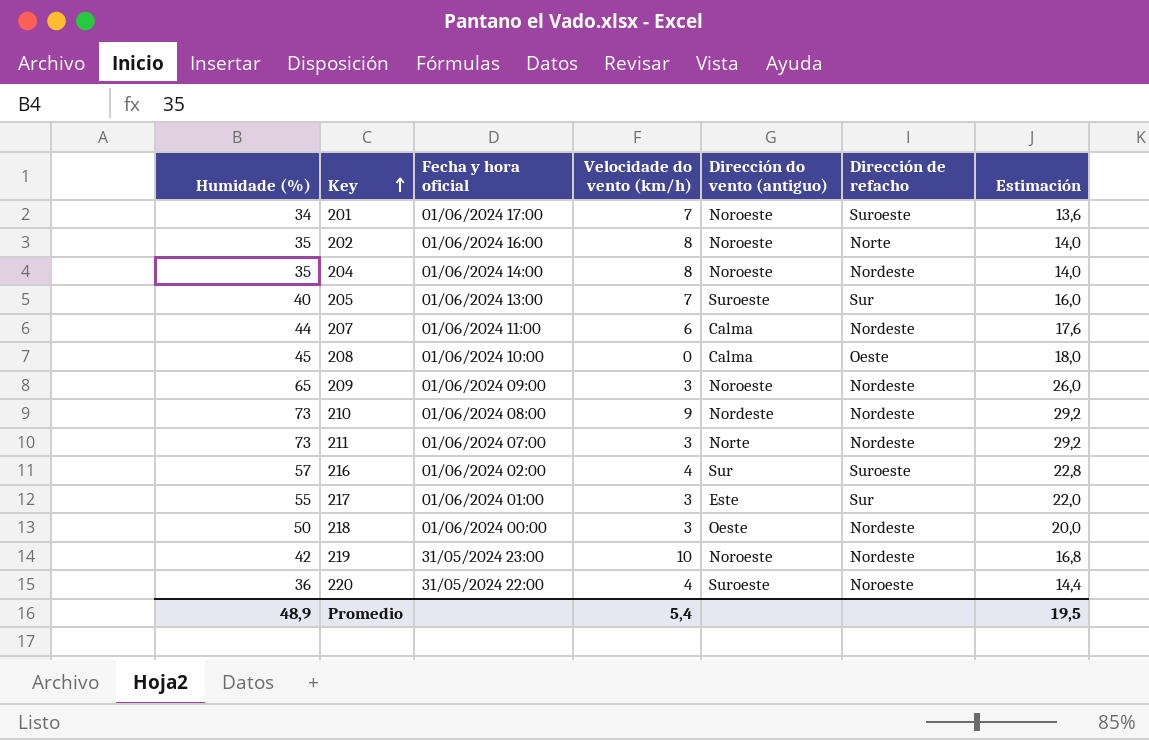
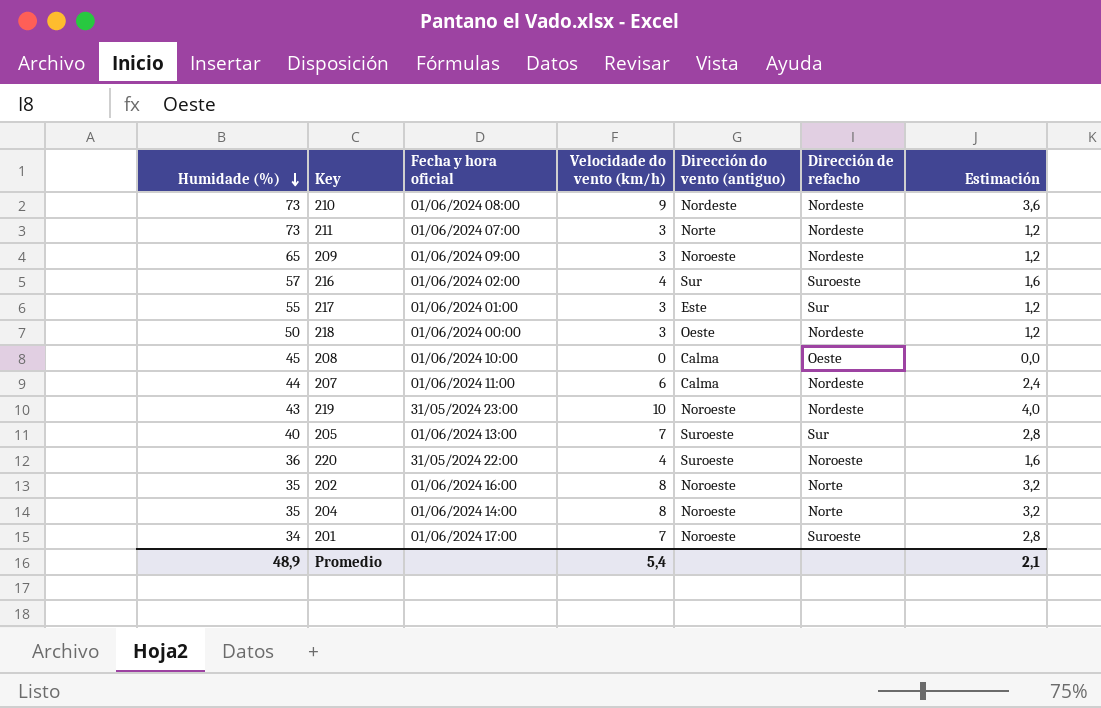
row order: Key ascending -> Humidade (%) descending
column Estimación | formula: [Humidade (%)] * 0,4 -> [Velocidade do vento (km/h)] * 0,4
219 | Humidade (%): 42 -> 43
204 | Dirección de refacho: Nordeste -> Norte
Promedio | Estimación: 19,5 -> 2,1

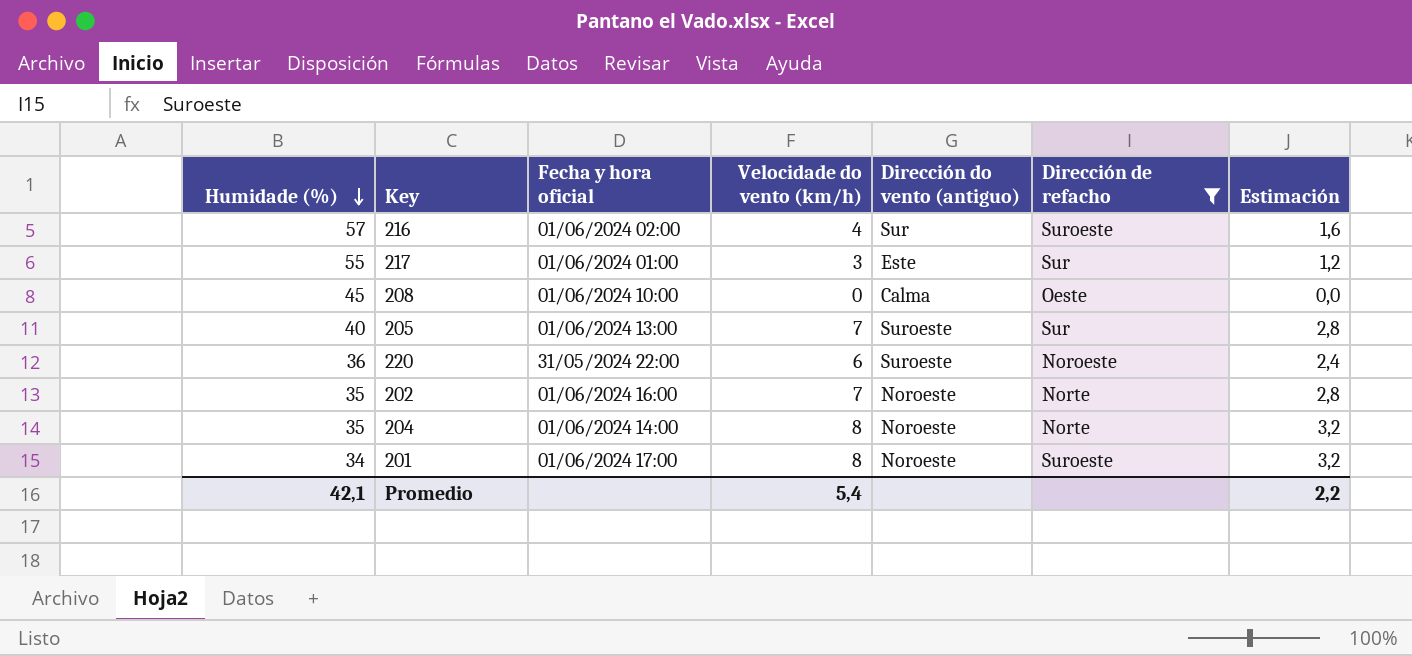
filter: none -> Dirección de refacho != Nordeste
220 | Velocidade do vento (km/h): 4 -> 6
220 | Estimación: 1,6 -> 2,4
202 | Velocidade do vento (km/h): 8 -> 7
202 | Estimación: 3,2 -> 2,8
201 | Velocidade do vento (km/h): 7 -> 8
201 | Estimación: 2,8 -> 3,2
Promedio | Humidade (%): 48,9 -> 42,1
Promedio | Estimación: 2,1 -> 2,2

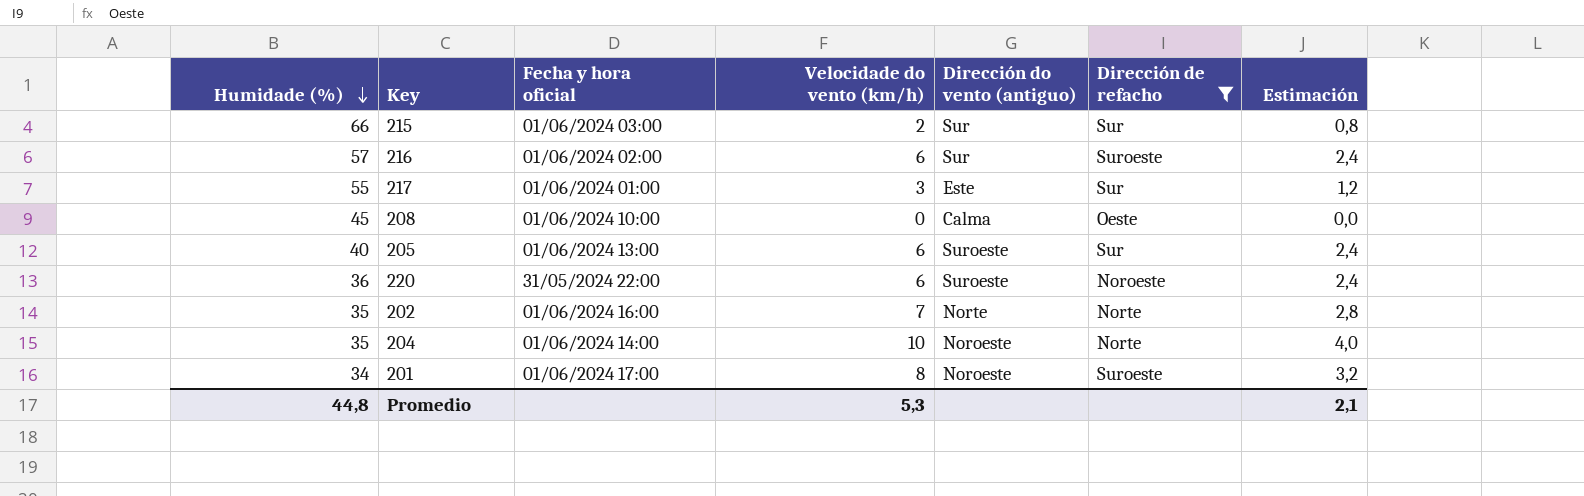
row 215: none -> 66 | 01/06/2024 03:00 | 2 | Sur | Sur | 0,8
216 | Velocidade do vento (km/h): 4 -> 6
216 | Estimación: 1,6 -> 2,4
205 | Velocidade do vento (km/h): 7 -> 6
205 | Estimación: 2,8 -> 2,4
202 | Dirección do vento (antiguo): Noroeste -> Norte
204 | Velocidade do vento (km/h): 8 -> 10
204 | Estimación: 3,2 -> 4,0
Promedio | Humidade (%): 42,1 -> 44,8
Promedio | Velocidade do vento (km/h): 5,4 -> 5,3
Promedio | Estimación: 2,2 -> 2,1

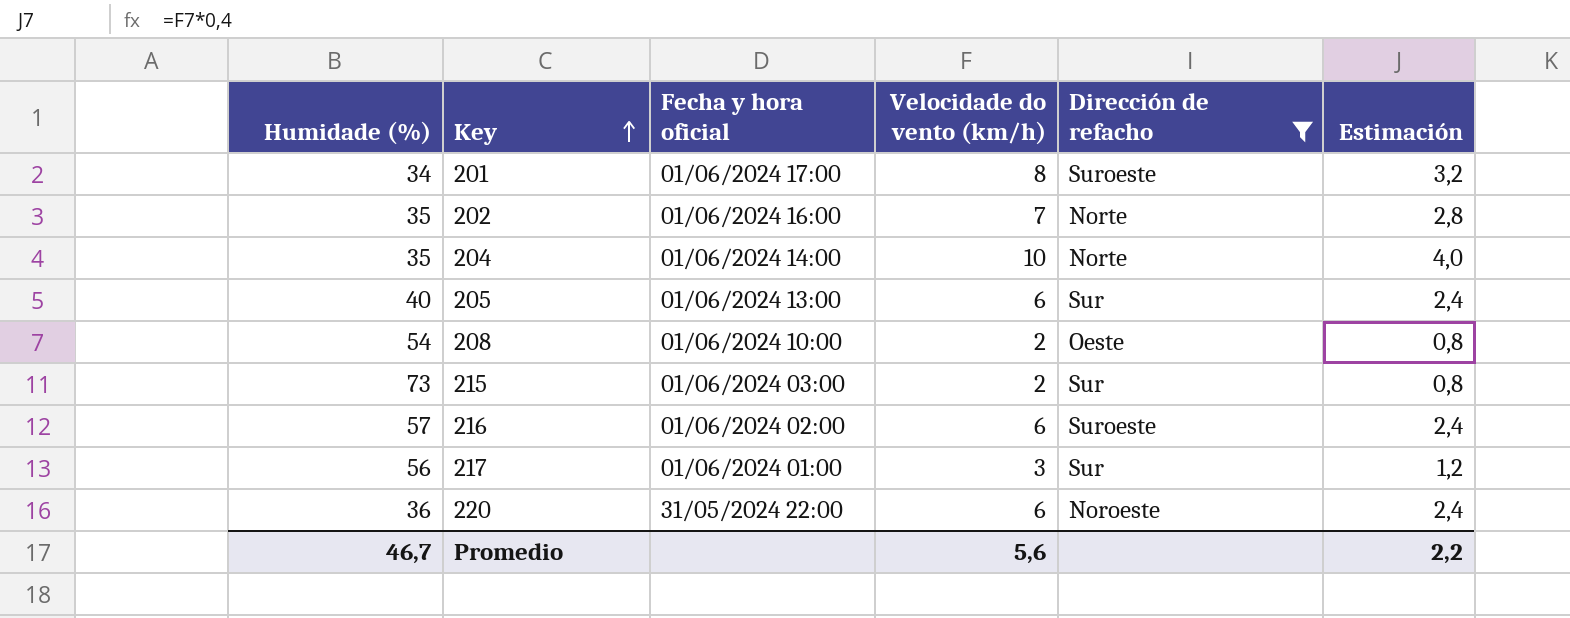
row order: Humidade (%) descending -> Key ascending
column Dirección do vento (antiguo) | position: 5 -> none
208 | Humidade (%): 45 -> 54
208 | Velocidade do vento (km/h): 0 -> 2
208 | Estimación: 0,0 -> 0,8
215 | Humidade (%): 66 -> 73
217 | Humidade (%): 55 -> 56
Promedio | Humidade (%): 44,8 -> 46,7
Promedio | Velocidade do vento (km/h): 5,3 -> 5,6
Promedio | Estimación: 2,1 -> 2,2

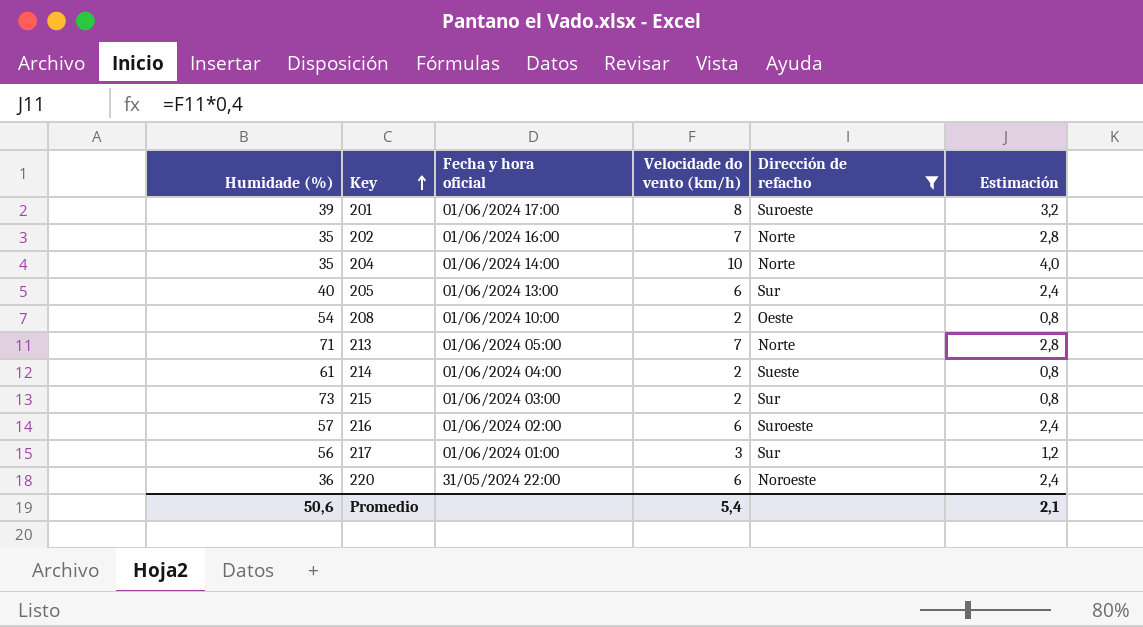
201 | Humidade (%): 34 -> 39
row 213: none -> 71 | 01/06/2024 05:00 | 7 | Norte | 2,8
row 214: none -> 61 | 01/06/2024 04:00 | 2 | Sueste | 0,8
Promedio | Humidade (%): 46,7 -> 50,6
Promedio | Velocidade do vento (km/h): 5,6 -> 5,4
Promedio | Estimación: 2,2 -> 2,1

